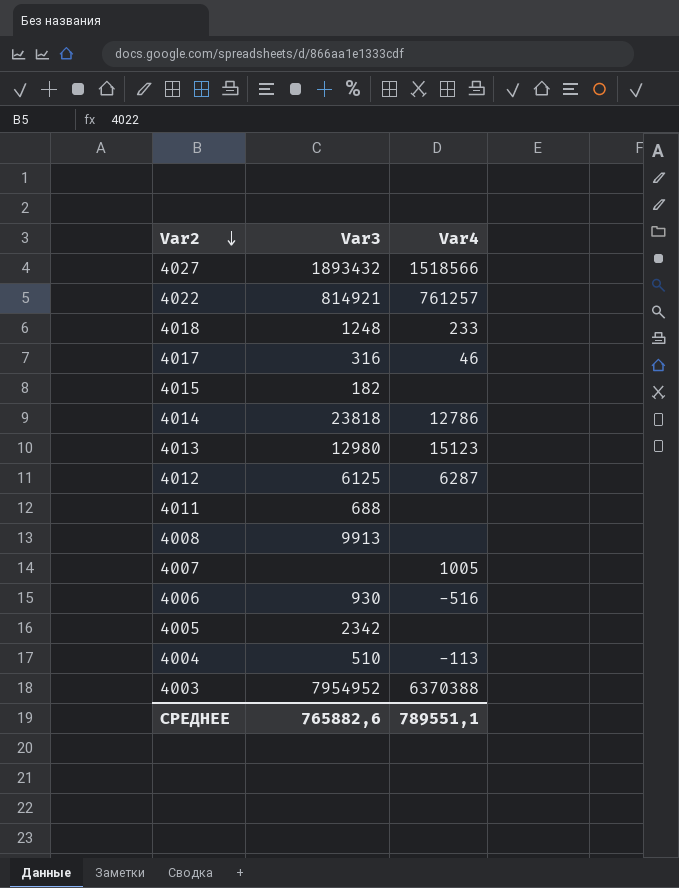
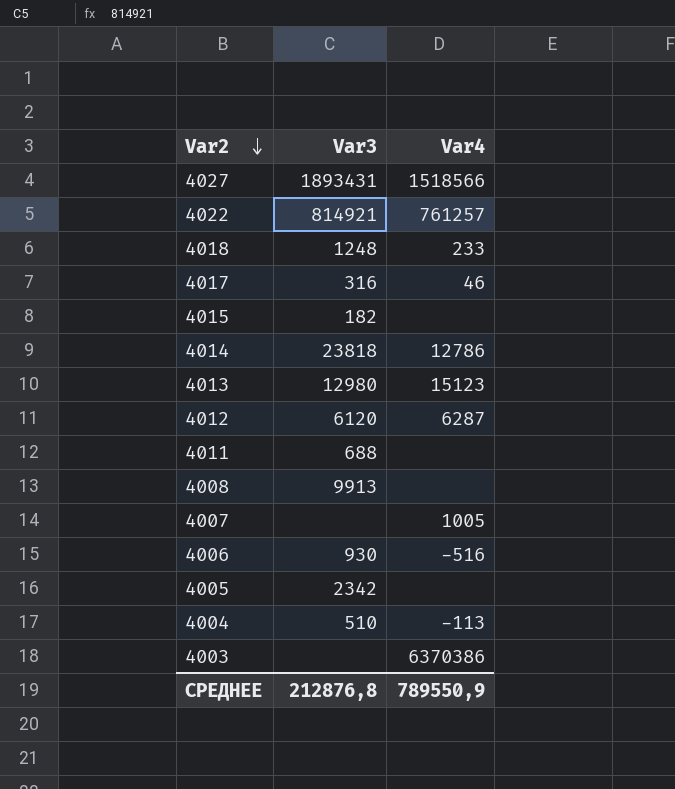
4027 | Var3: 1893432 -> 1893431
4012 | Var3: 6125 -> 6120
4003 | Var3: 7954952 -> none
4003 | Var4: 6370388 -> 6370386
СРЕДНЕЕ | Var3: 765882,6 -> 212876,8
СРЕДНЕЕ | Var4: 789551,1 -> 789550,9

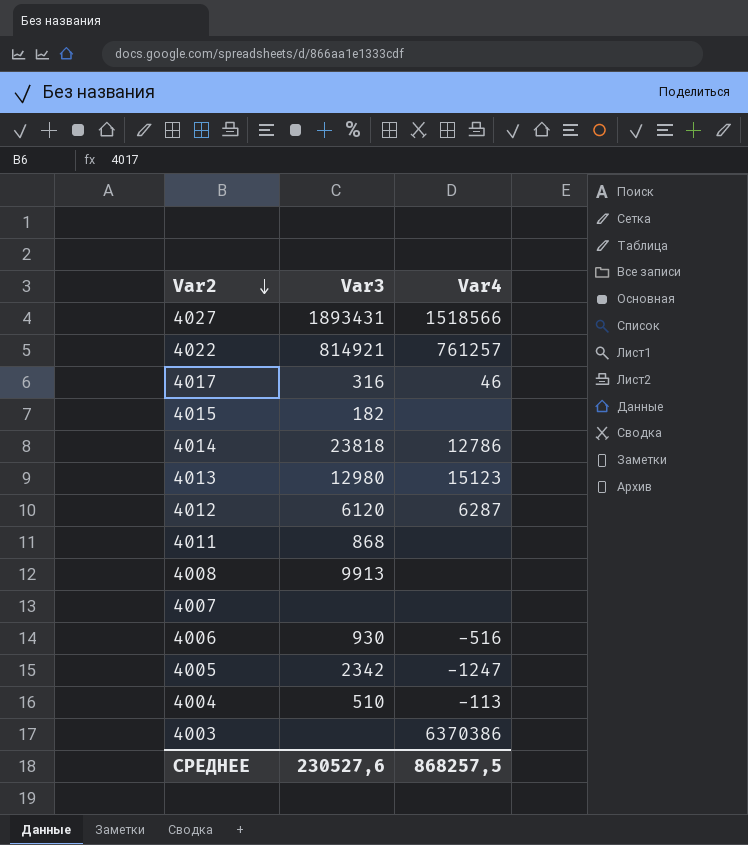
row 4018: 1248 | 233 -> none
4011 | Var3: 688 -> 868
4007 | Var4: 1005 -> none
4005 | Var4: none -> -1247
СРЕДНЕЕ | Var3: 212876,8 -> 230527,6
СРЕДНЕЕ | Var4: 789550,9 -> 868257,5

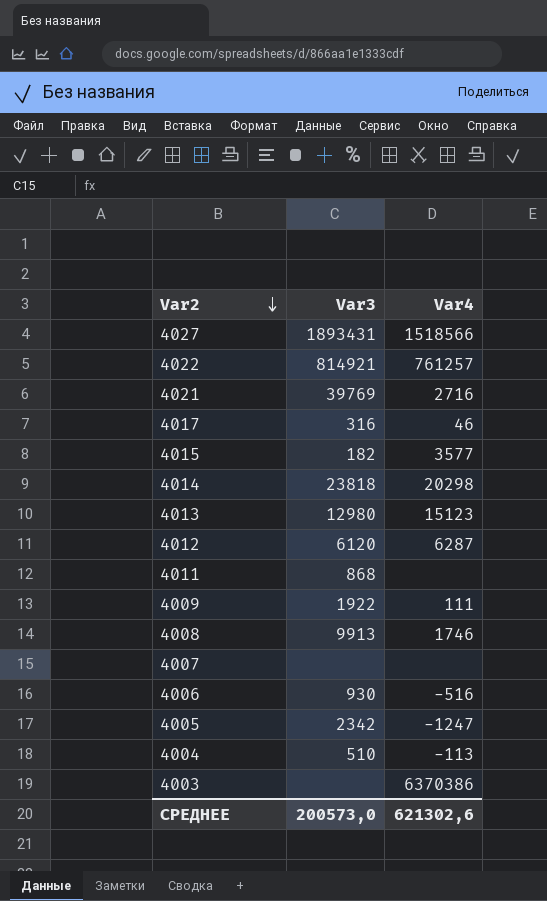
row 4021: none -> 39769 | 2716
4015 | Var4: none -> 3577
4014 | Var4: 12786 -> 20298
row 4009: none -> 1922 | 111
4008 | Var4: none -> 1746
СРЕДНЕЕ | Var3: 230527,6 -> 200573,0
СРЕДНЕЕ | Var4: 868257,5 -> 621302,6

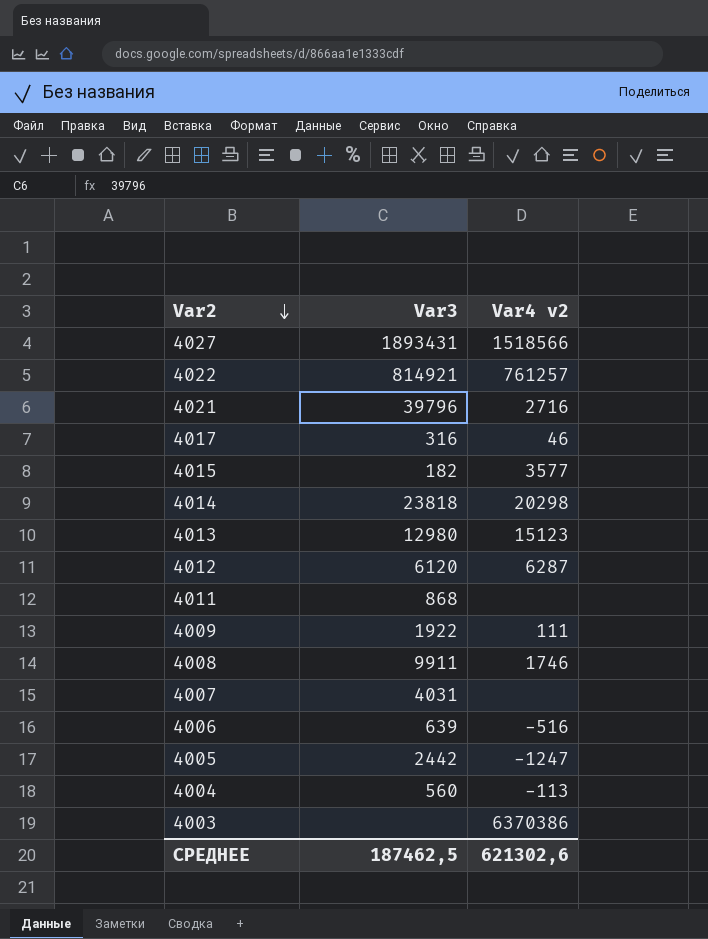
column name: Var4 -> Var4 v2
4021 | Var3: 39769 -> 39796
4008 | Var3: 9913 -> 9911
4007 | Var3: none -> 4031
4006 | Var3: 930 -> 639
4005 | Var3: 2342 -> 2442
4004 | Var3: 510 -> 560
СРЕДНЕЕ | Var3: 200573,0 -> 187462,5

